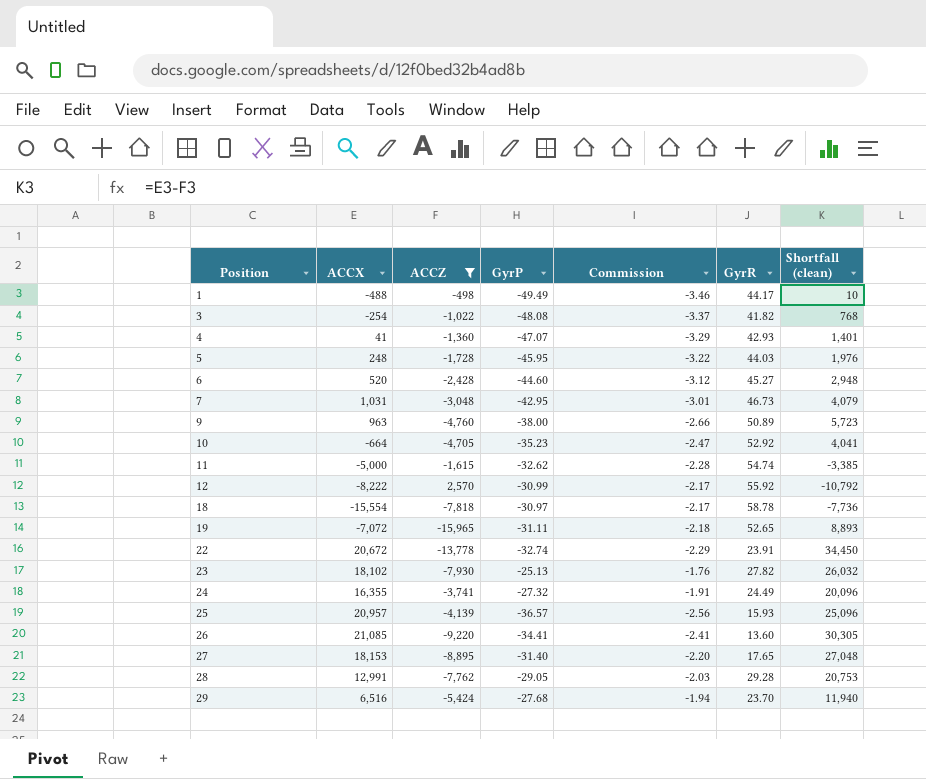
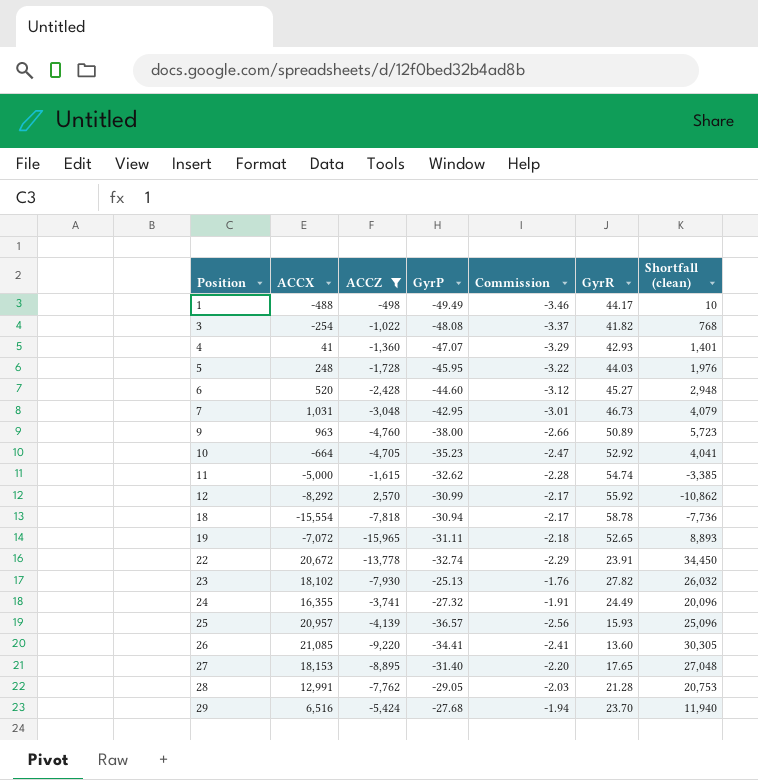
12 | ACCX: -8,222 -> -8,292
12 | Shortfall (clean): -10,792 -> -10,862
18 | GyrP: -30.97 -> -30.94
28 | GyrR: 29.28 -> 21.28

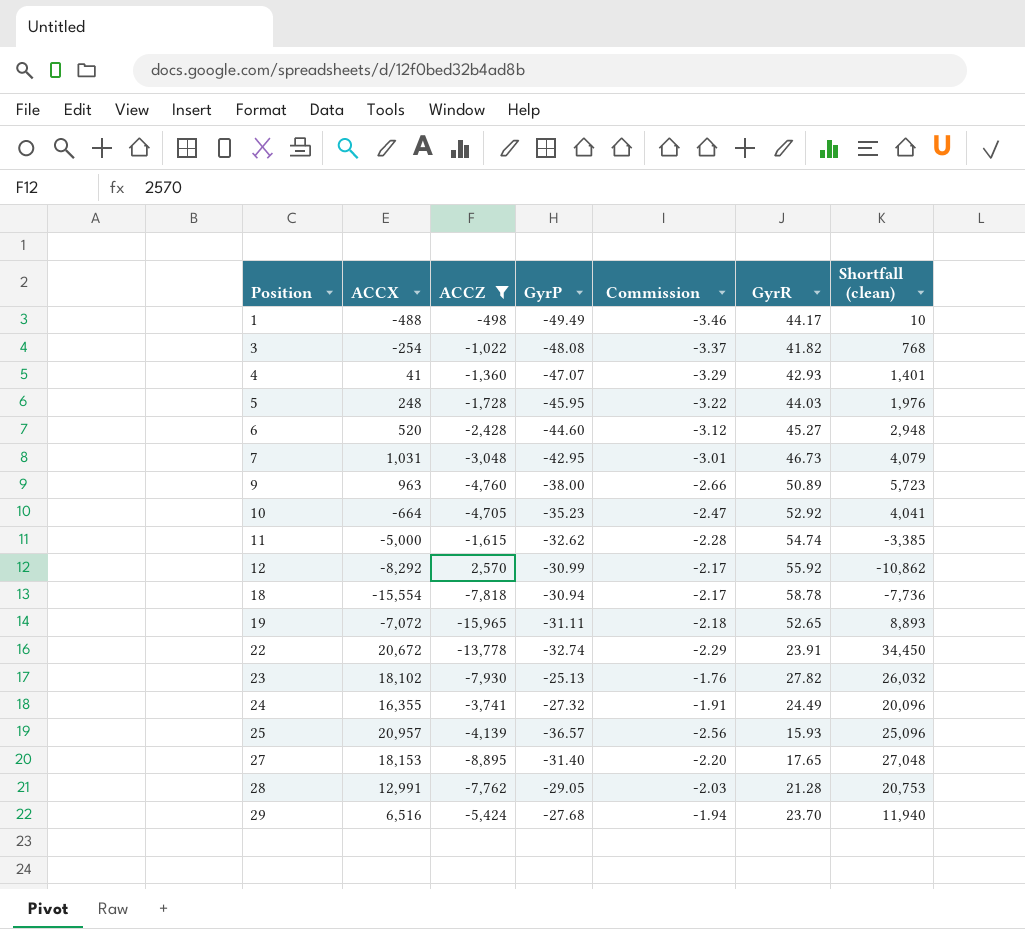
row 26: 21,085 | -9,220 | -34.41 | -2.41 | 13.60 | 30,305 -> none

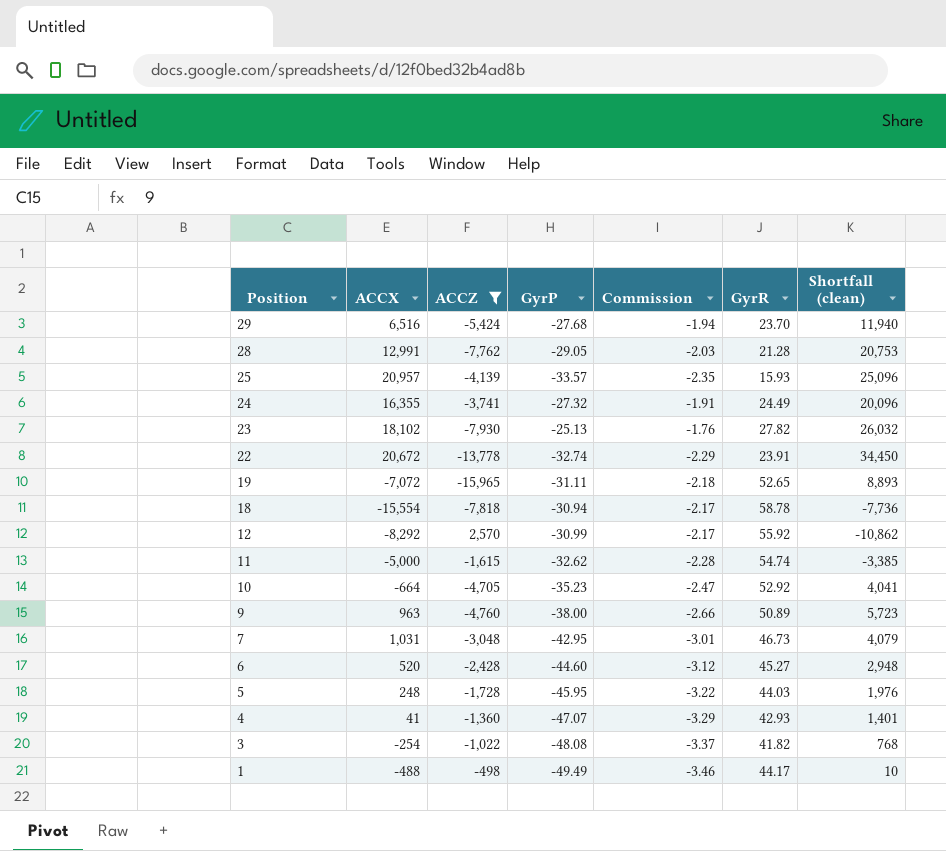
row order: Position ascending -> Position descending
row 27: 18,153 | -8,895 | -31.40 | -2.20 | 17.65 | 27,048 -> none
25 | GyrP: -36.57 -> -33.57
25 | Commission: -2.56 -> -2.35

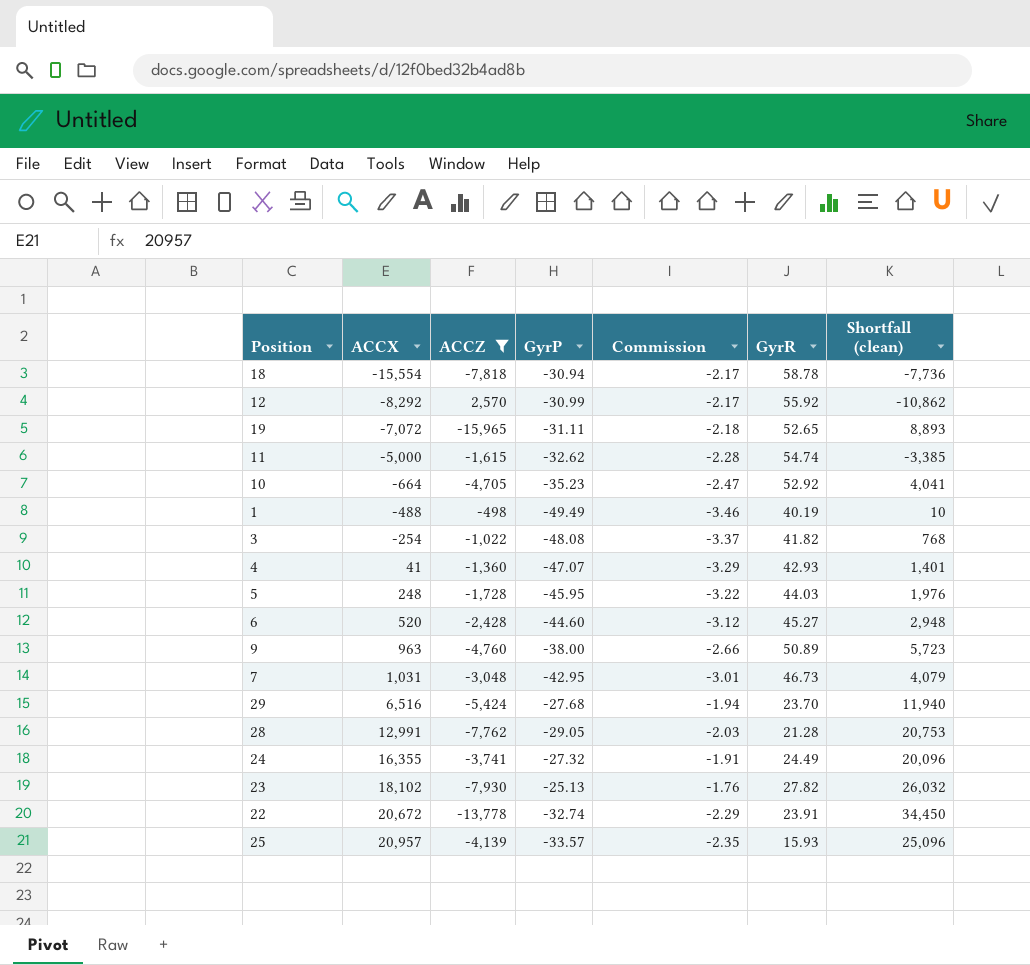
row order: Position descending -> ACCX ascending
1 | GyrR: 44.17 -> 40.19

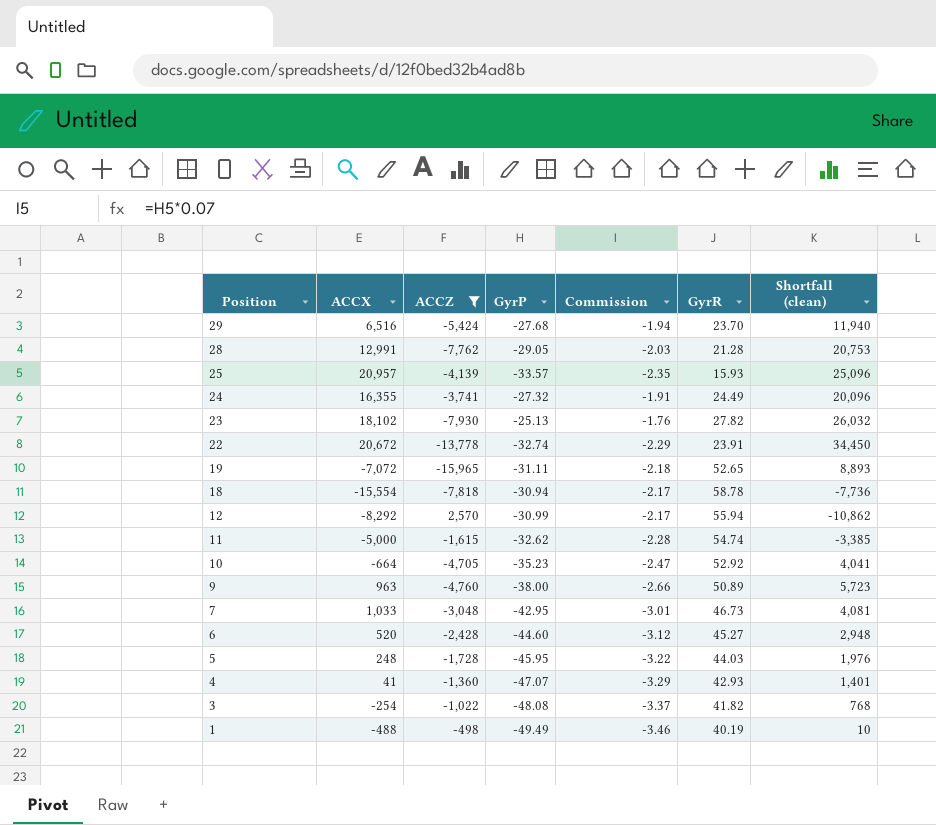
row order: ACCX ascending -> Position descending
12 | GyrR: 55.92 -> 55.94
7 | ACCX: 1,031 -> 1,033
7 | Shortfall (clean): 4,079 -> 4,081

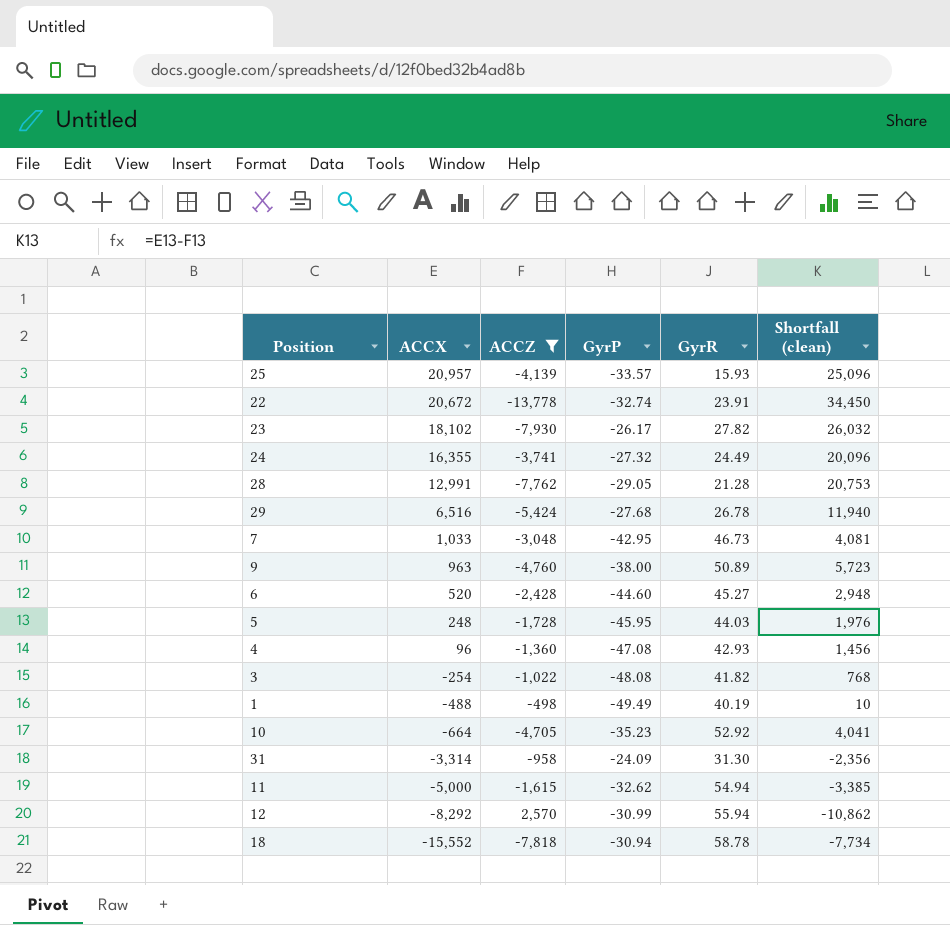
row order: Position descending -> ACCX descending
column Commission | formula: [GyrP] * 0.07 -> none
row 19: -7,072 | -15,965 | -31.11 | -2.18 | 52.65 | 8,893 -> none
23 | GyrP: -25.13 -> -26.17
29 | GyrR: 23.70 -> 26.78
4 | ACCX: 41 -> 96
4 | GyrP: -47.07 -> -47.08
4 | Shortfall (clean): 1,401 -> 1,456
row 31: none -> -3,314 | -958 | -24.09 | 31.30 | -2,356
11 | GyrR: 54.74 -> 54.94
18 | ACCX: -15,554 -> -15,552
18 | Shortfall (clean): -7,736 -> -7,734

